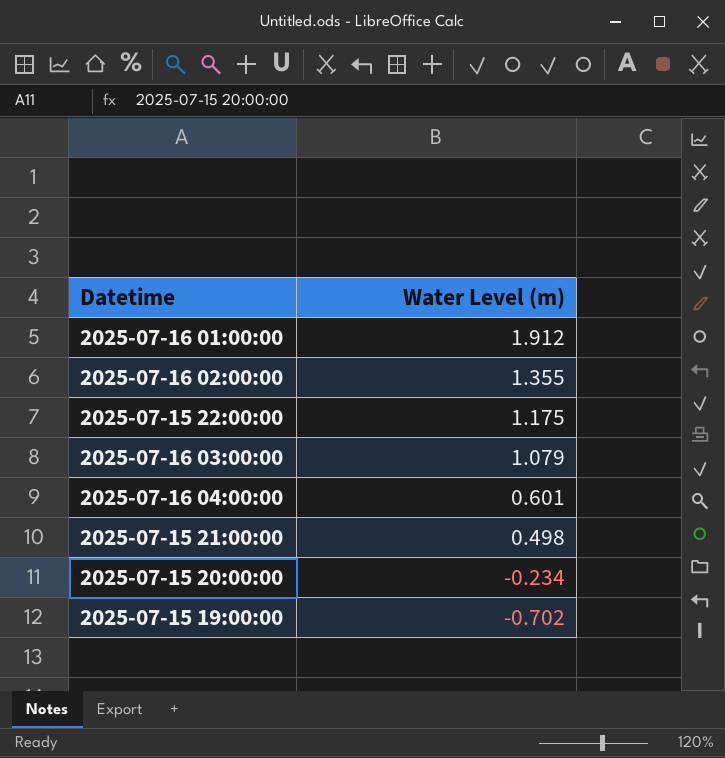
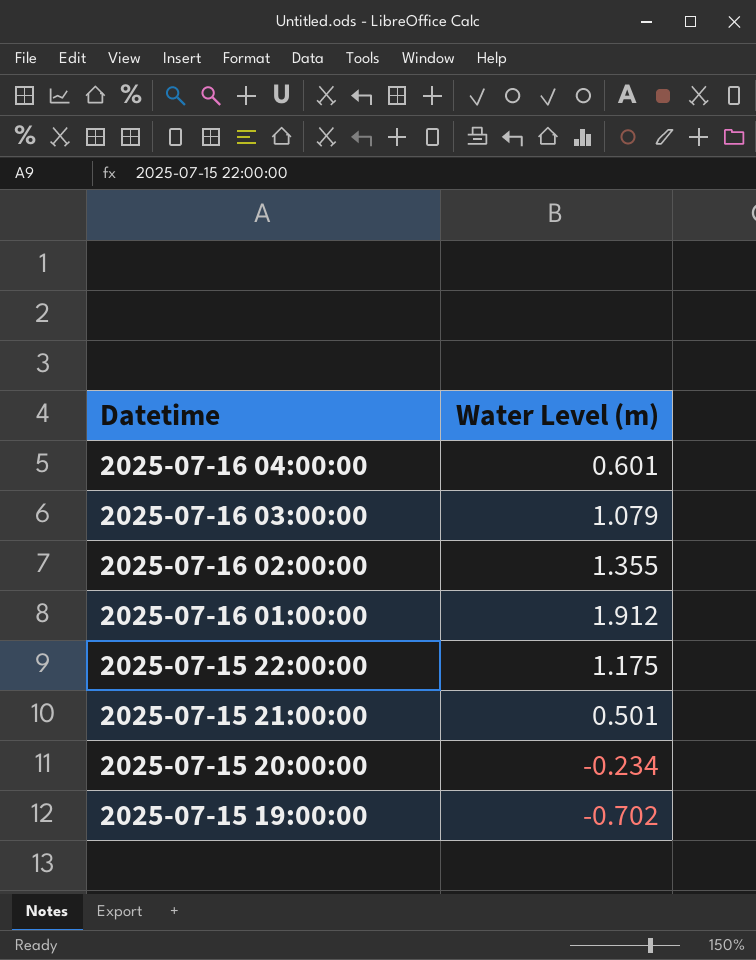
row order: Water Level (m) descending -> Datetime descending
2025-07-15 21:00:00 | Water Level (m): 0.498 -> 0.501

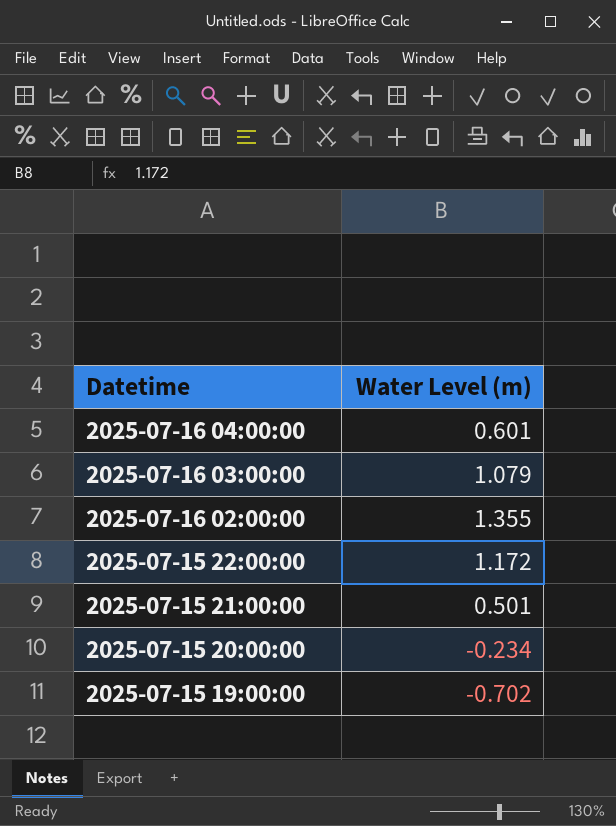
row 2025-07-16 01:00:00: 1.912 -> none
2025-07-15 22:00:00 | Water Level (m): 1.175 -> 1.172

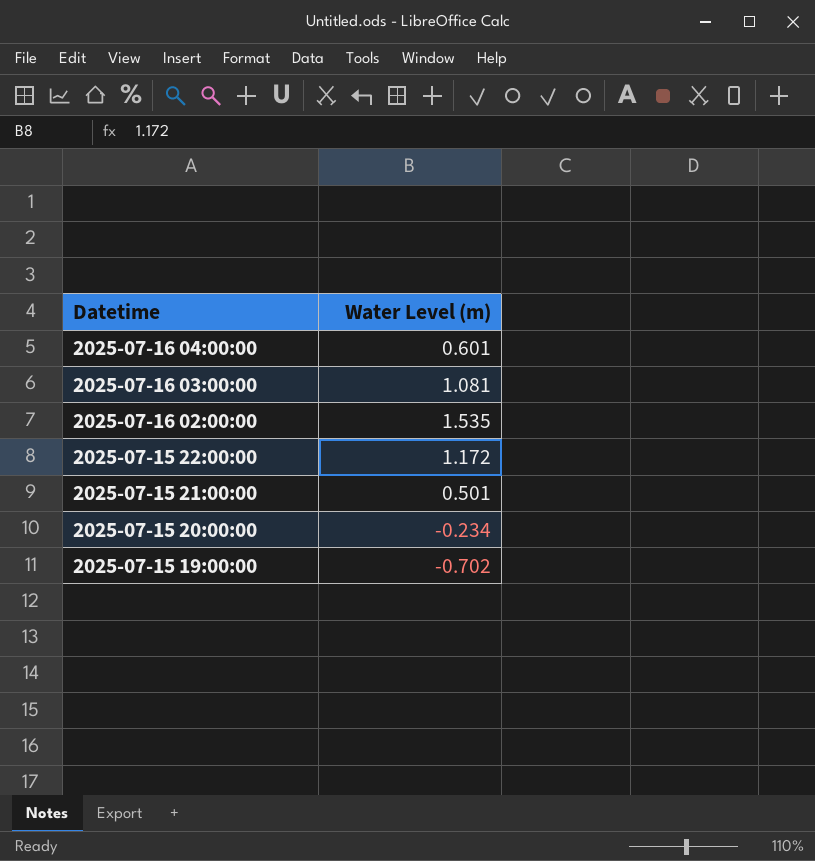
2025-07-16 03:00:00 | Water Level (m): 1.079 -> 1.081
2025-07-16 02:00:00 | Water Level (m): 1.355 -> 1.535

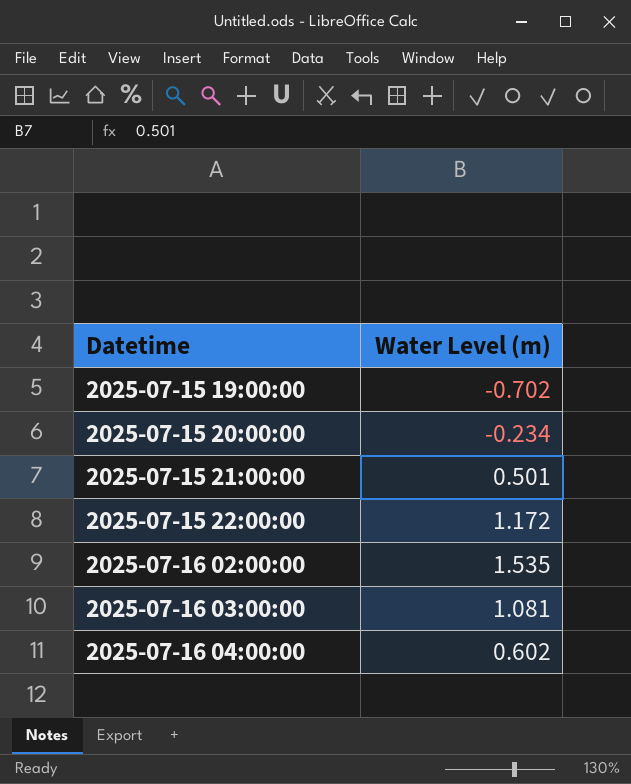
row order: Datetime descending -> Datetime ascending
2025-07-16 04:00:00 | Water Level (m): 0.601 -> 0.602

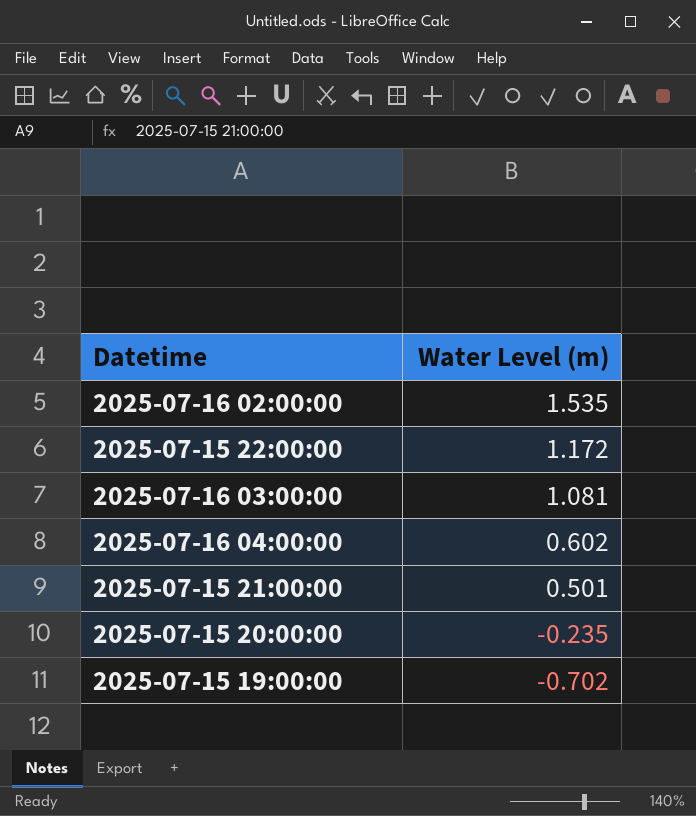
row order: Datetime ascending -> Water Level (m) descending
2025-07-15 20:00:00 | Water Level (m): -0.234 -> -0.235

